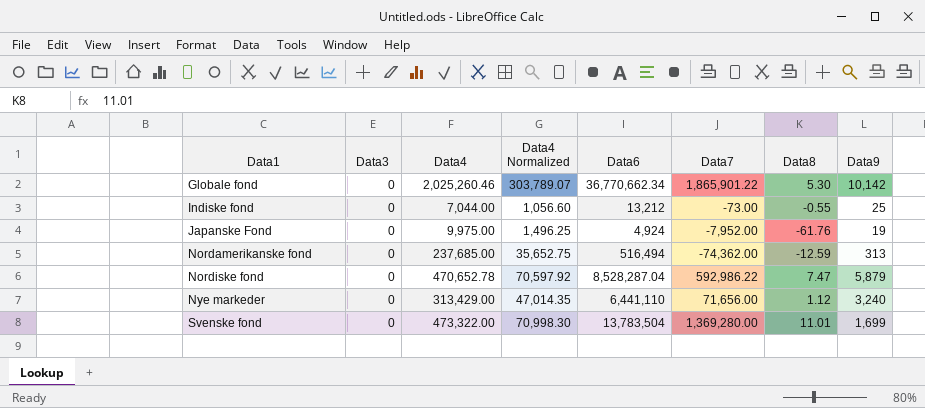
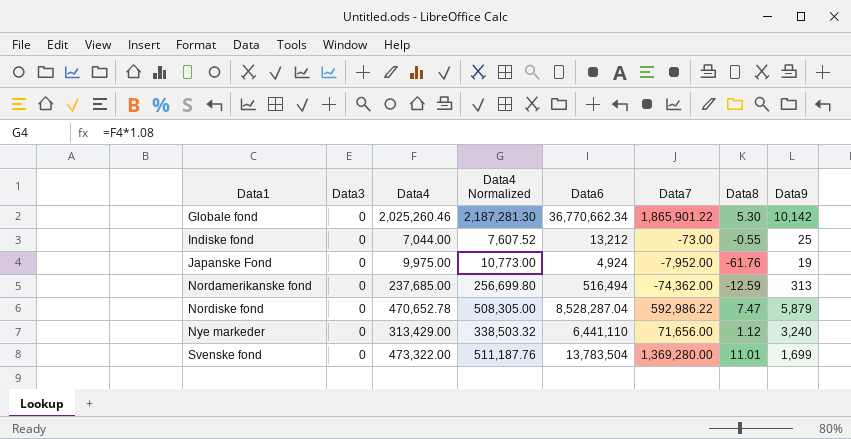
column Data4 Normalized | formula: [Data4] * 0.15 -> [Data4] * 1.08

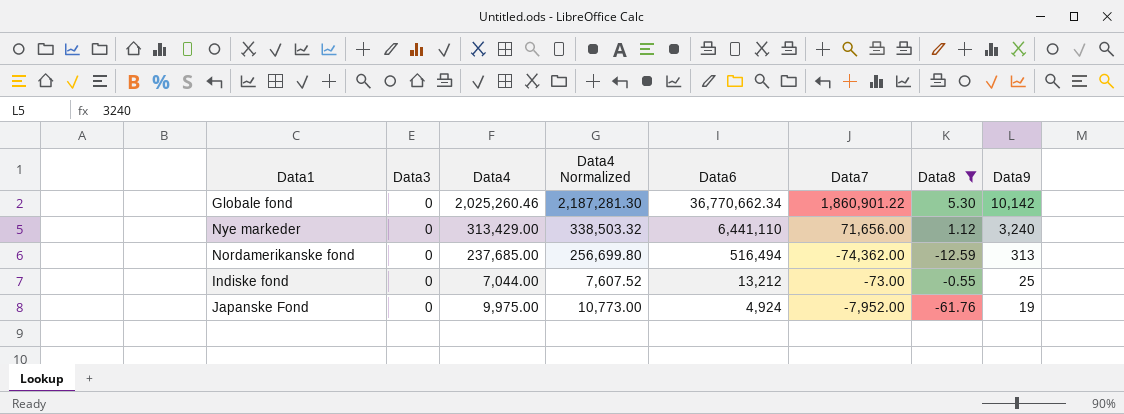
filter: none -> Data8 <= 5.30
row order: Data1 ascending -> Data6 descending
Globale fond | Data7: 1,865,901.22 -> 1,860,901.22

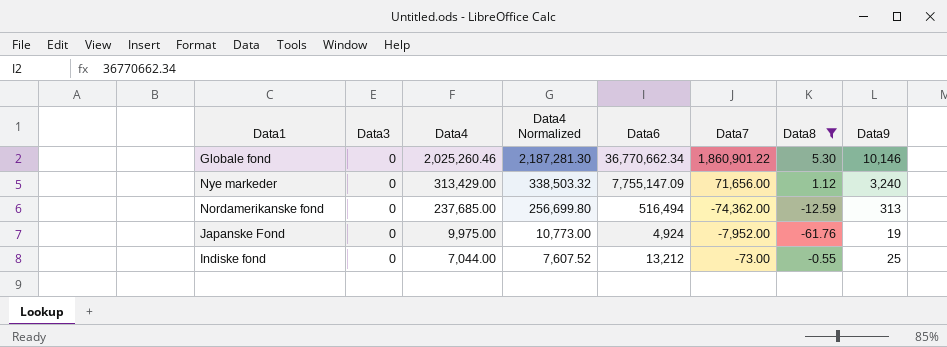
row order: Data6 descending -> Data4 descending
Globale fond | Data9: 10,142 -> 10,146
Nye markeder | Data6: 6,441,110 -> 7,755,147.09

